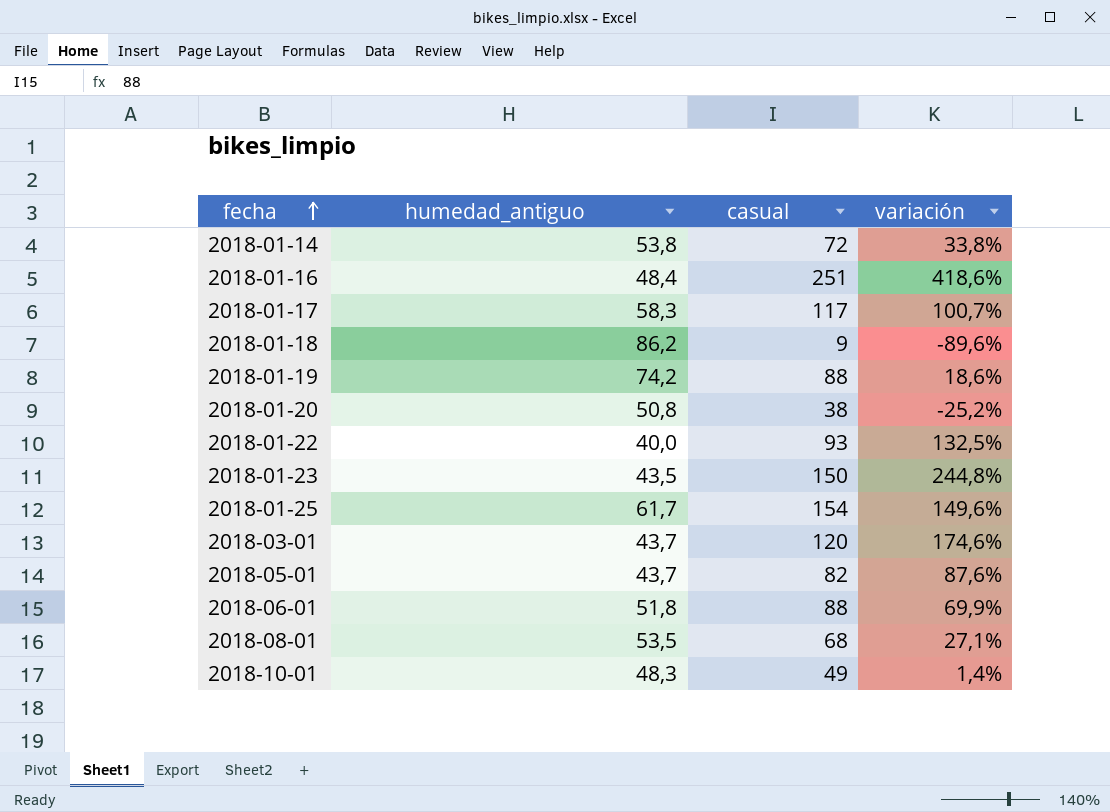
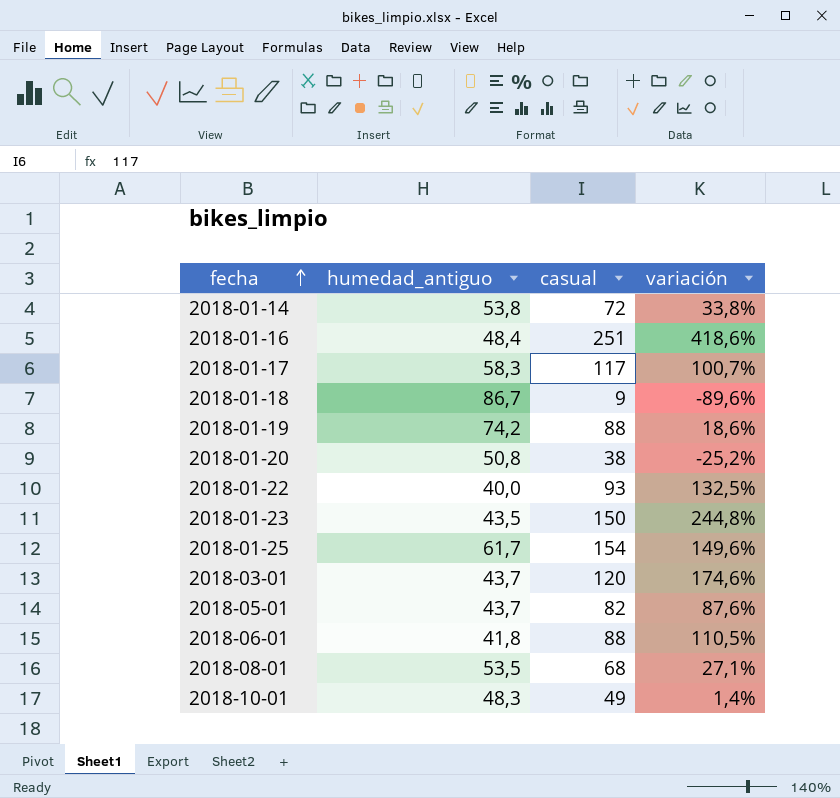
2018-01-18 | humedad_antiguo: 86,2 -> 86,7
2018-06-01 | humedad_antiguo: 51,8 -> 41,8
2018-06-01 | variación: 69,9% -> 110,5%

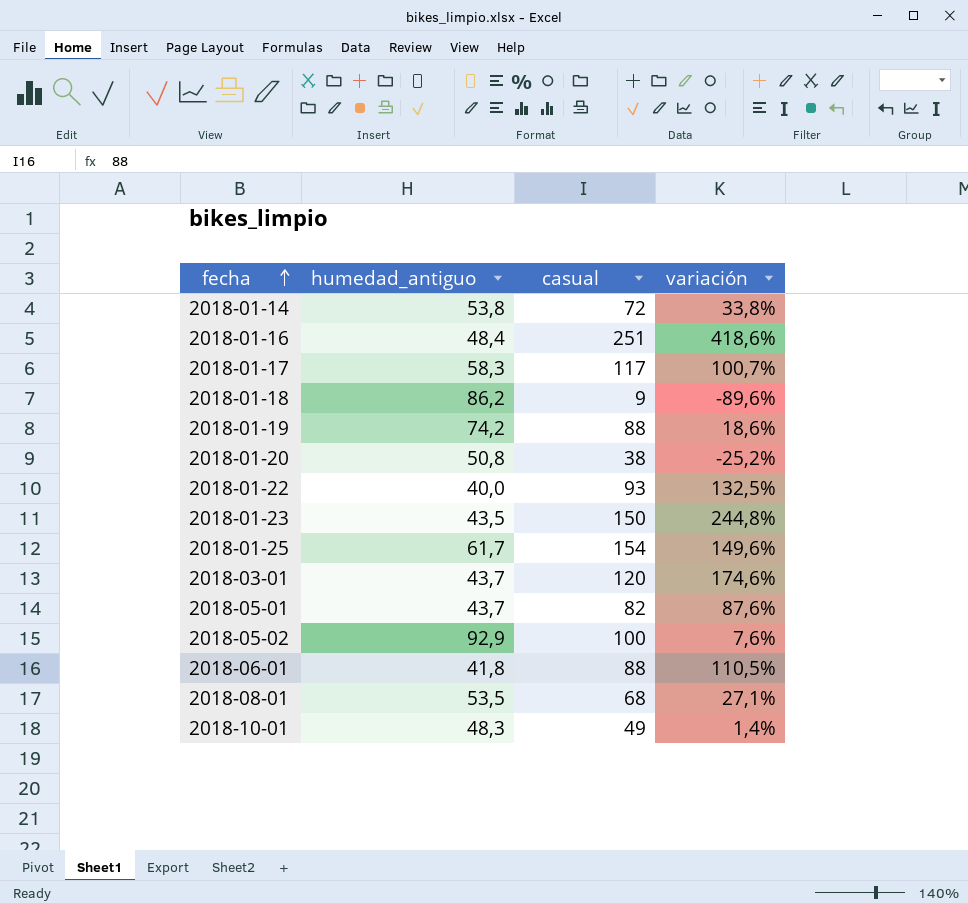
2018-01-18 | humedad_antiguo: 86,7 -> 86,2
row 2018-05-02: none -> 92,9 | 100 | 7,6%

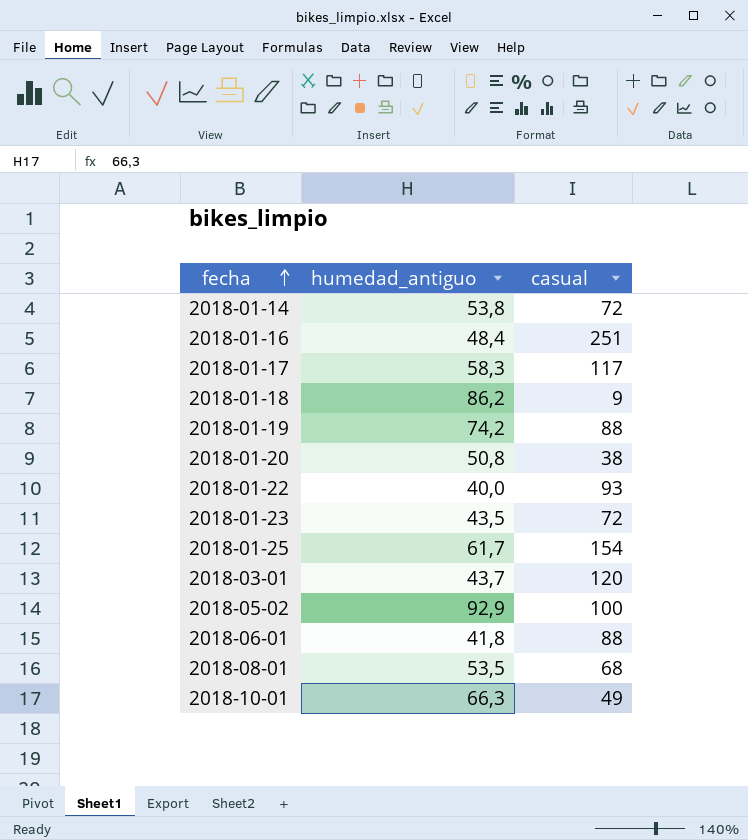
column variación | formula: ([casual] - [humedad_antiguo]) / [humedad_antiguo] -> none
row 2018-05-01: 43,7 | 82 | 87,6% -> none
2018-01-23 | casual: 150 -> 72
2018-10-01 | humedad_antiguo: 48,3 -> 66,3

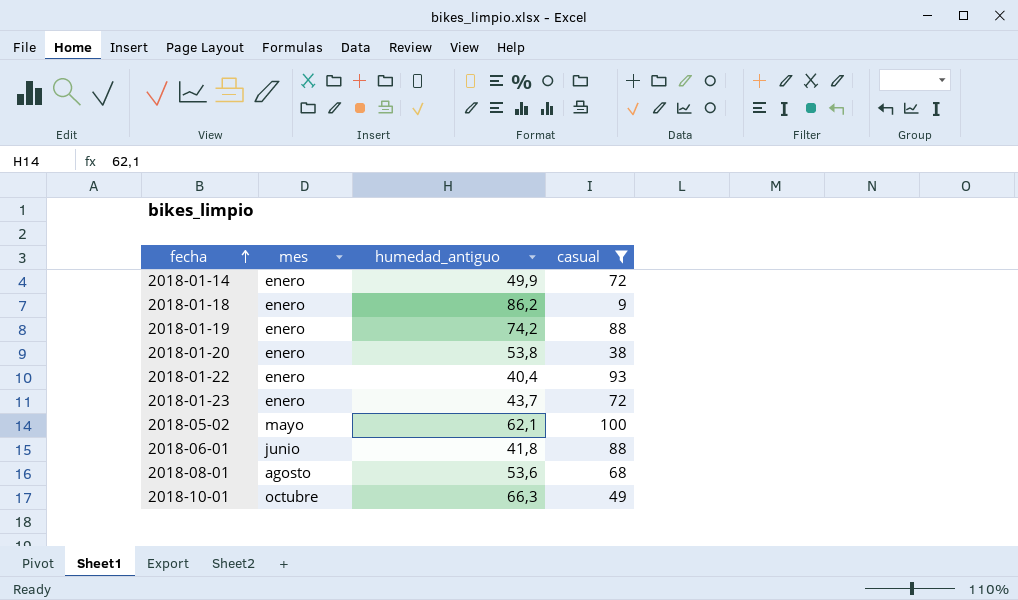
filter: none -> casual <= 100
column mes | position: none -> 2
2018-01-14 | humedad_antiguo: 53,8 -> 49,9
2018-01-20 | humedad_antiguo: 50,8 -> 53,8
2018-01-22 | humedad_antiguo: 40,0 -> 40,4
2018-01-23 | humedad_antiguo: 43,5 -> 43,7
2018-05-02 | humedad_antiguo: 92,9 -> 62,1
2018-08-01 | humedad_antiguo: 53,5 -> 53,6

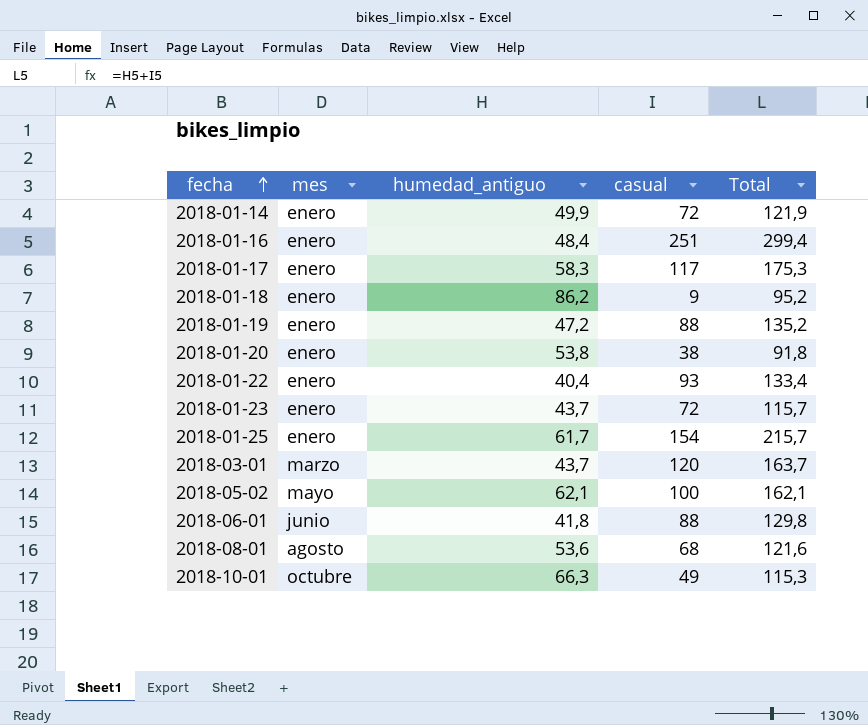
filter: casual <= 100 -> none
column Total | formula: none -> [humedad_antiguo] + [casual]
2018-01-19 | humedad_antiguo: 74,2 -> 47,2

